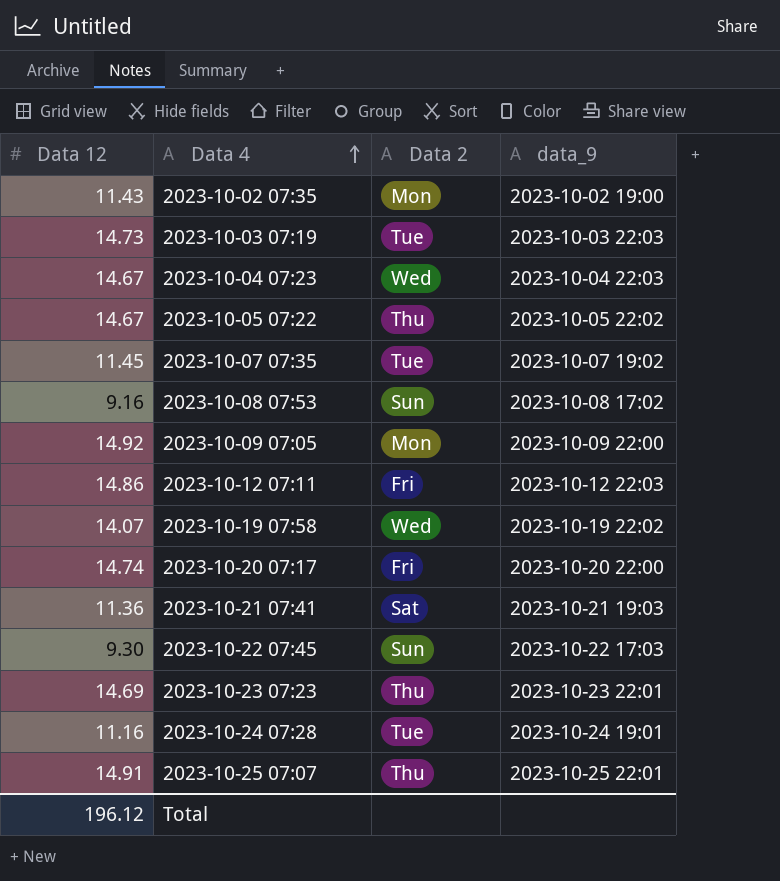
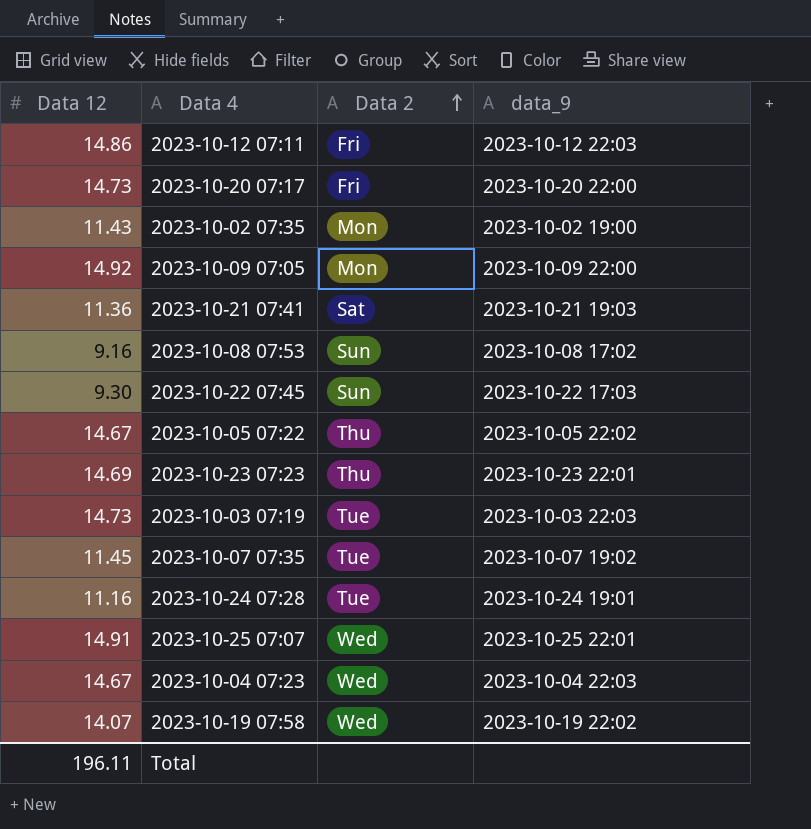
row order: Data 4 ascending -> Data 2 ascending
2023-10-20 07:17 | Data 12: 14.74 -> 14.73
2023-10-25 07:07 | Data 2: Thu -> Wed
Total | Data 12: 196.12 -> 196.11

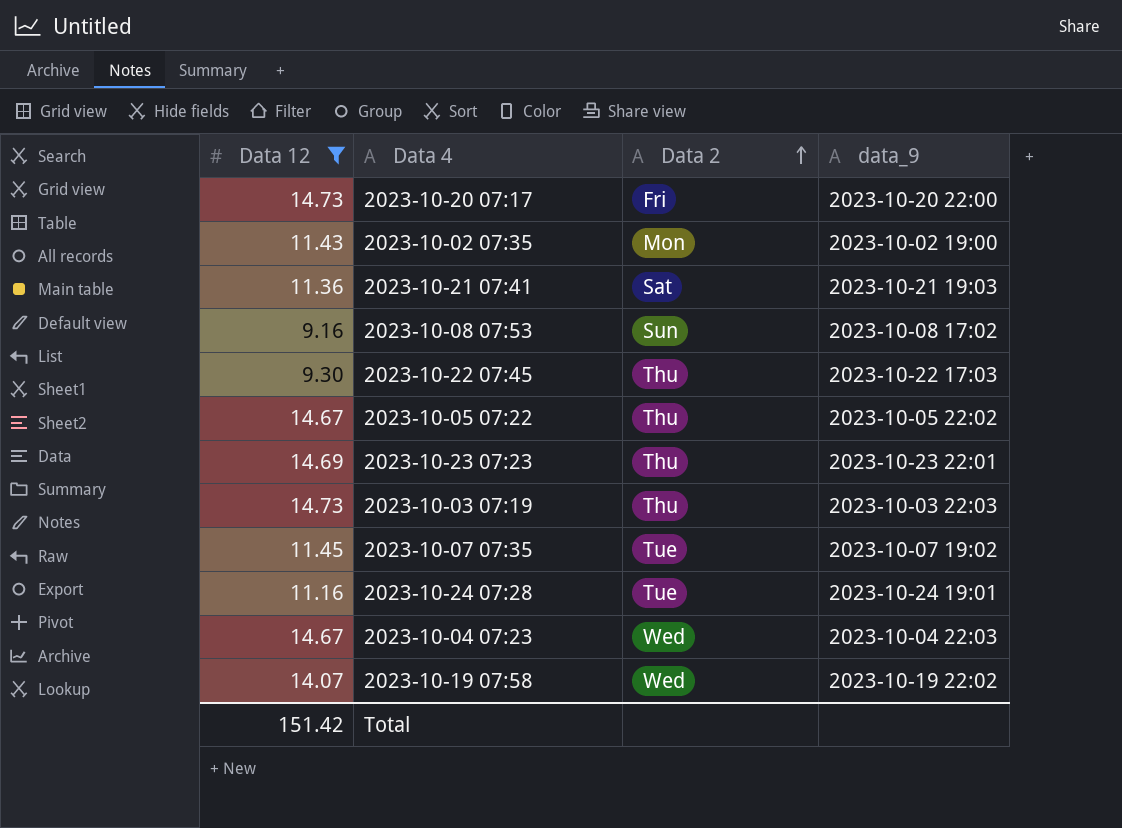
filter: none -> Data 12 <= 14.73
2023-10-22 07:45 | Data 2: Sun -> Thu
2023-10-03 07:19 | Data 2: Tue -> Thu
Total | Data 12: 196.11 -> 151.42

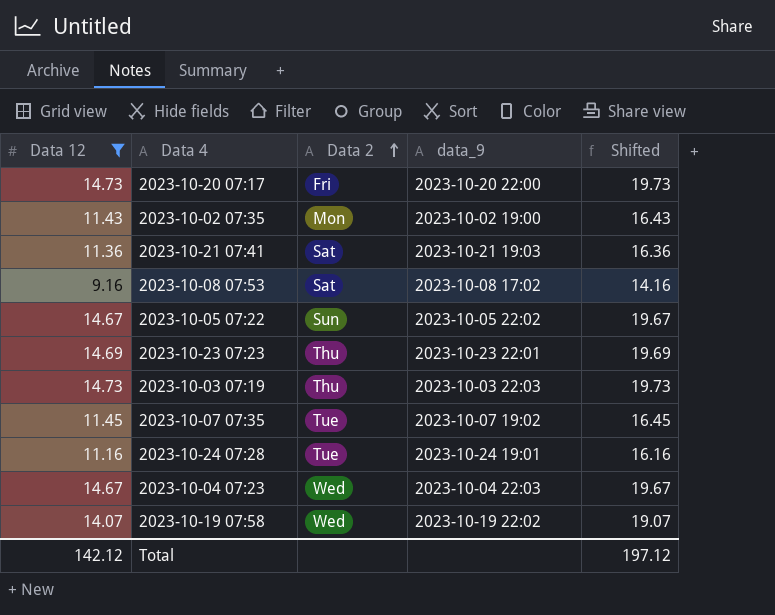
column Shifted | formula: none -> [Data 12] + 5
row 2023-10-22 07:45: 9.30 | Thu | 2023-10-22 17:03 -> none
2023-10-08 07:53 | Data 2: Sun -> Sat
2023-10-05 07:22 | Data 2: Thu -> Sun
Total | Data 12: 151.42 -> 142.12

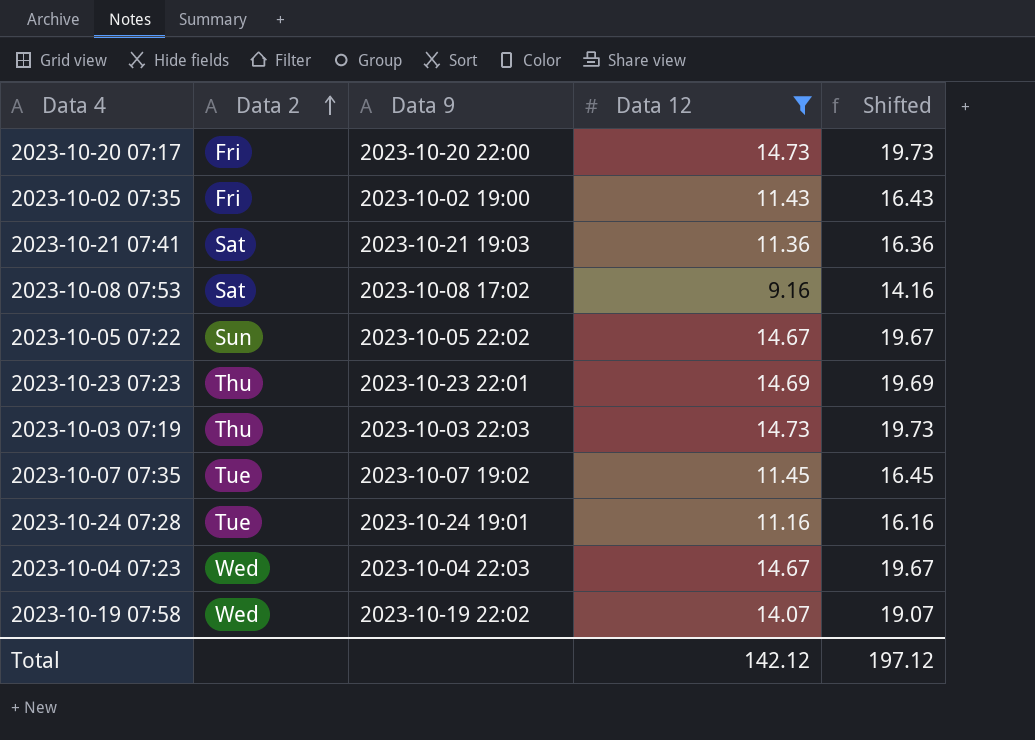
column name: data_9 -> Data 9
column Data 12 | position: 1 -> 4
2023-10-02 07:35 | Data 2: Mon -> Fri

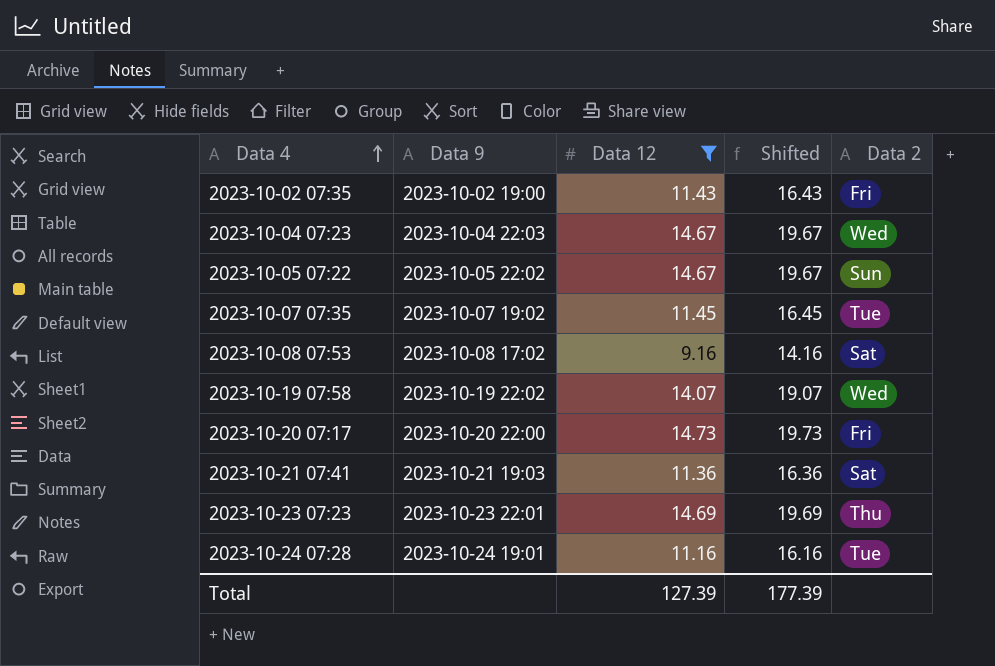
row order: Data 2 ascending -> Data 4 ascending
column Data 2 | position: 2 -> 5
row 2023-10-03 07:19: Thu | 2023-10-03 22:03 | 14.73 | 19.73 -> none
Total | Data 12: 142.12 -> 127.39
Total | Shifted: 197.12 -> 177.39

